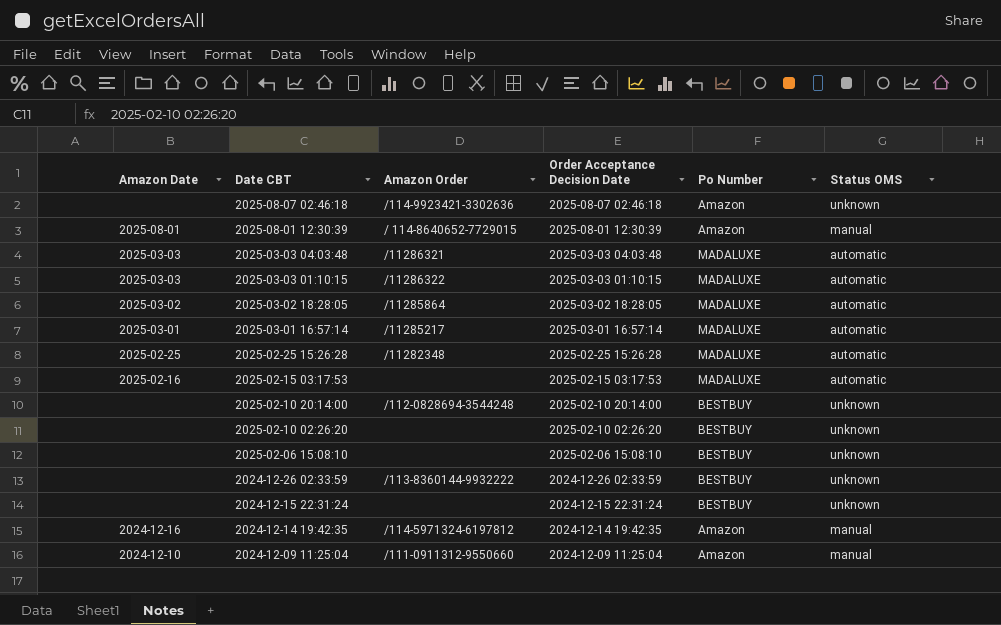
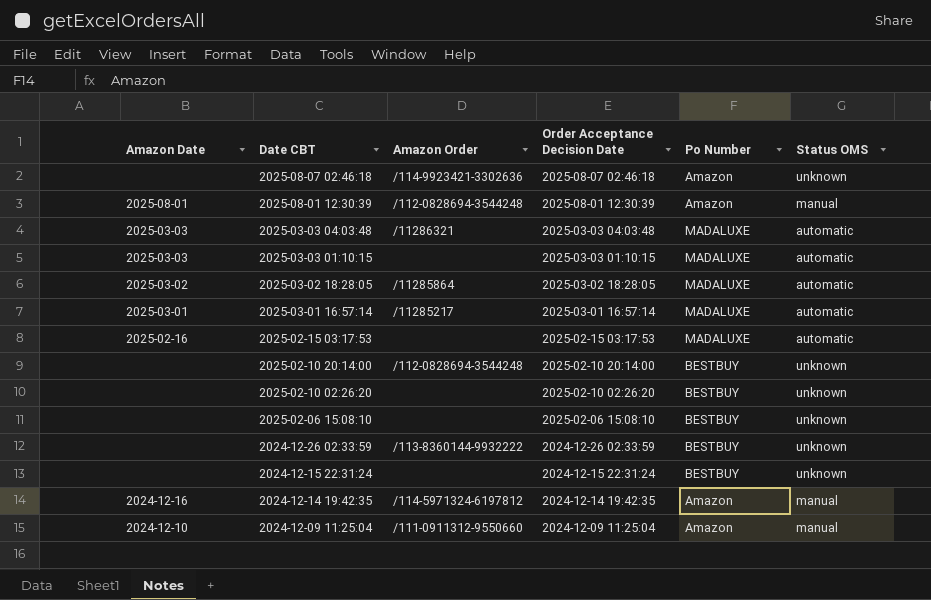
row 2025-02-25 15:26:28: 2025-02-25 | /11282348 | 2025-02-25 15:26:28 | MADALUXE | automatic -> none
2025-08-01 12:30:39 | Amazon Order: / 114-8640652-7729015 -> /112-0828694-3544248
2025-03-03 01:10:15 | Amazon Order: /11286322 -> none

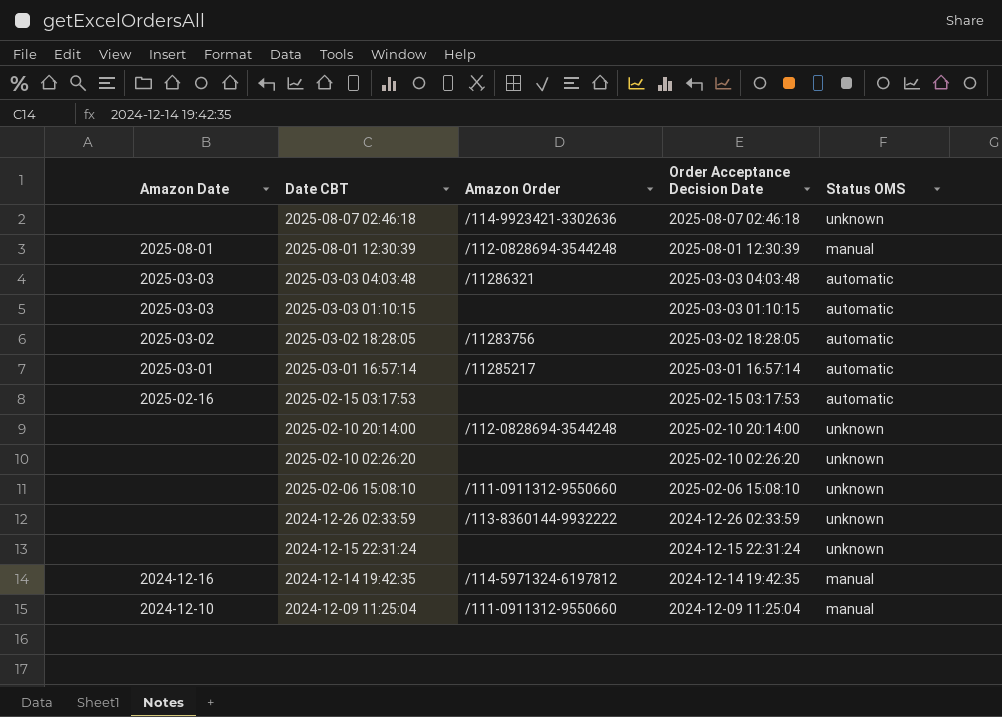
column Po Number | position: 5 -> none
2025-03-02 18:28:05 | Amazon Order: /11285864 -> /11283756
2025-02-06 15:08:10 | Amazon Order: none -> /111-0911312-9550660

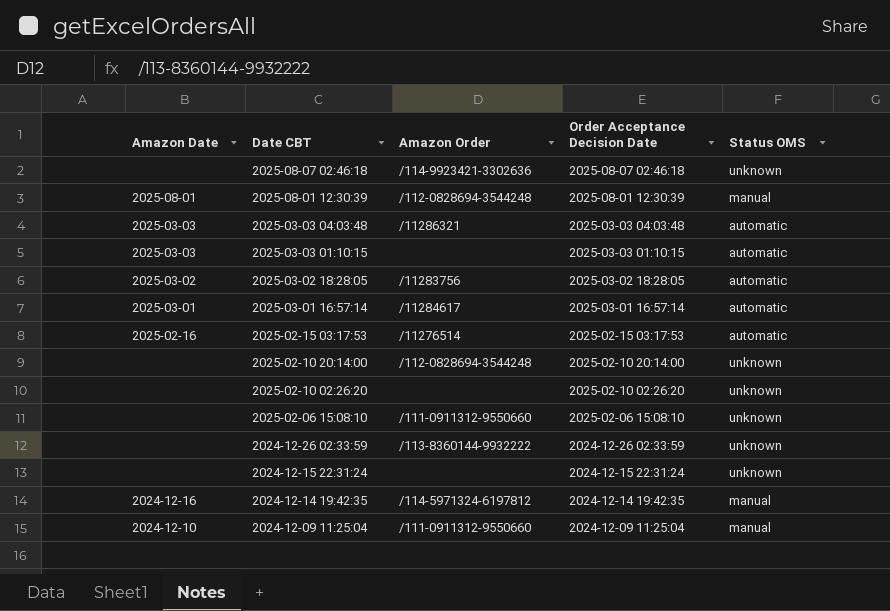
2025-03-01 16:57:14 | Amazon Order: /11285217 -> /11284617
2025-02-15 03:17:53 | Amazon Order: none -> /11276514

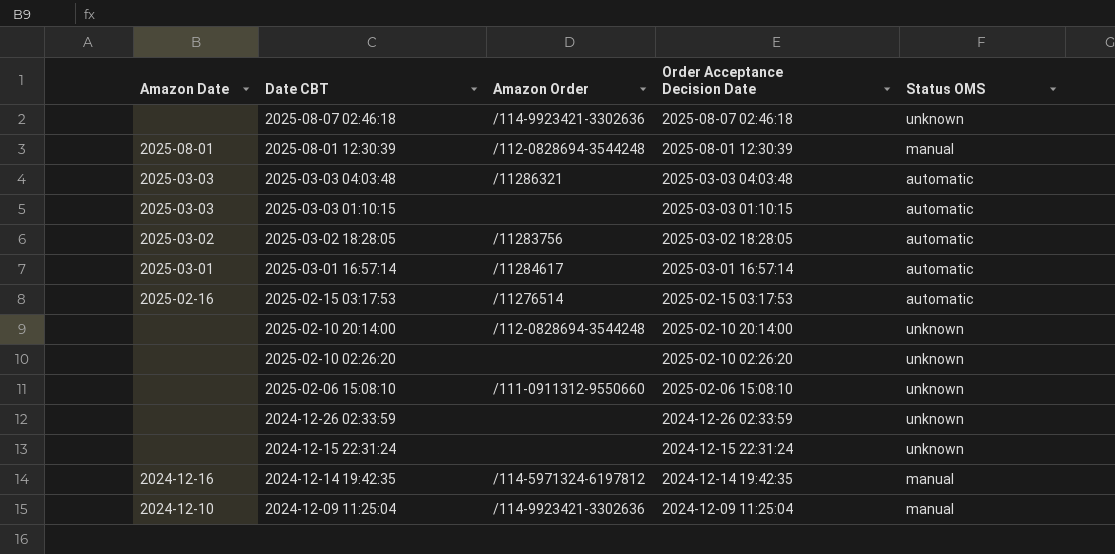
2024-12-26 02:33:59 | Amazon Order: /113-8360144-9932222 -> none
2024-12-09 11:25:04 | Amazon Order: /111-0911312-9550660 -> /114-9923421-3302636

